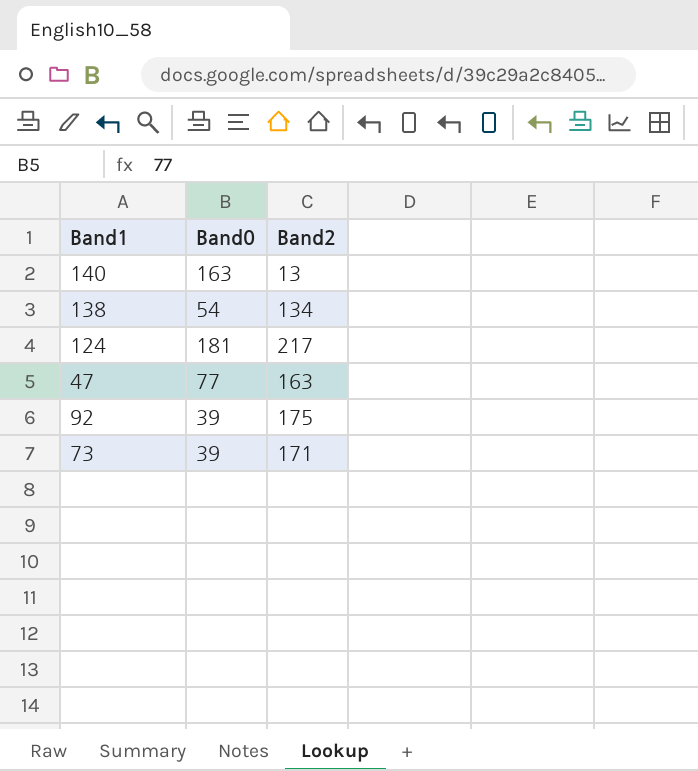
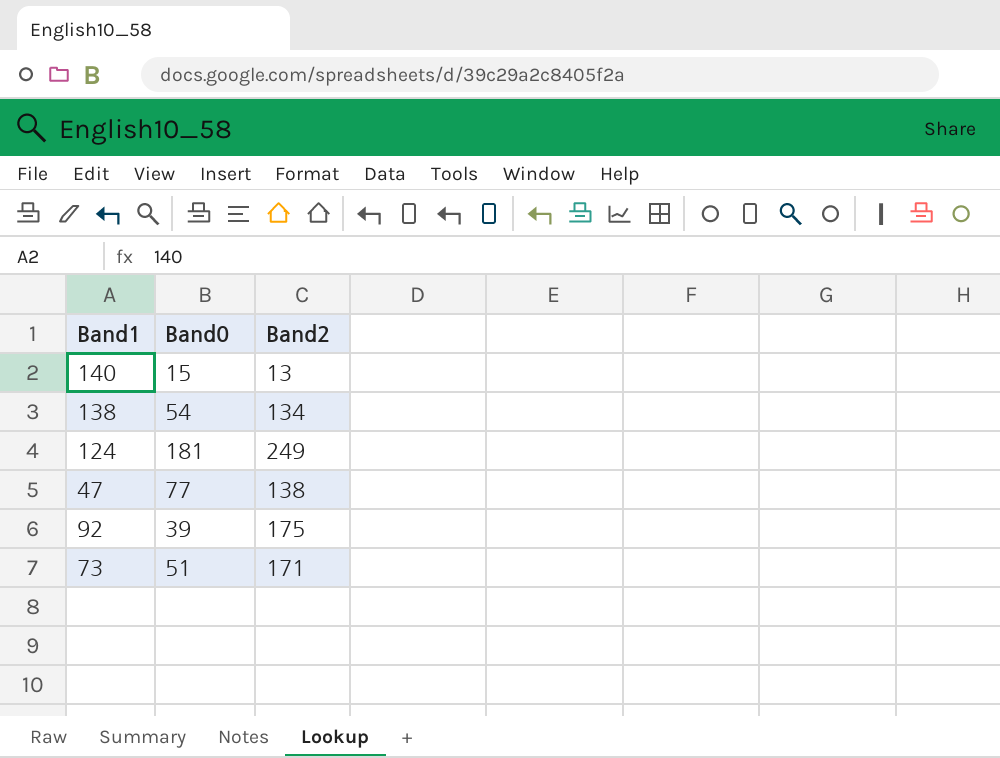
140 | Band0: 163 -> 15
124 | Band2: 217 -> 249
47 | Band2: 163 -> 138
73 | Band0: 39 -> 51

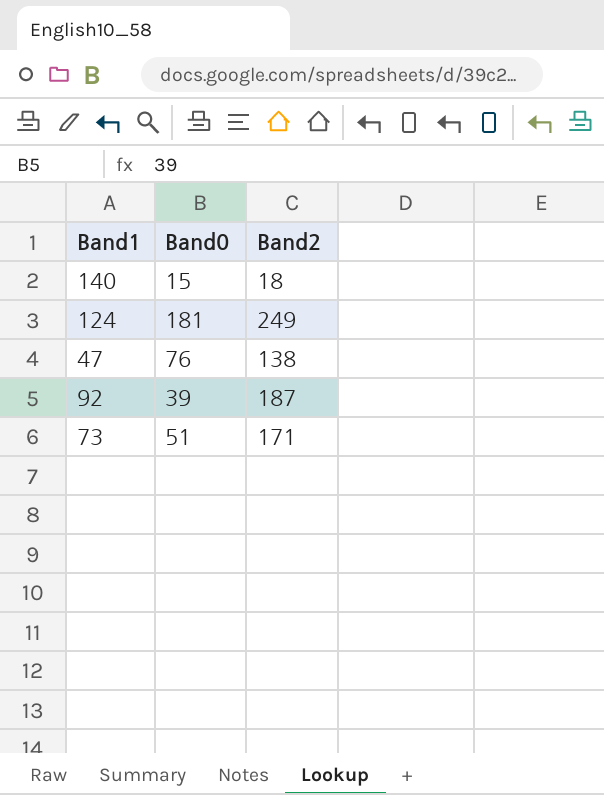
row 138: 54 | 134 -> none
140 | Band2: 13 -> 18
47 | Band0: 77 -> 76
92 | Band2: 175 -> 187

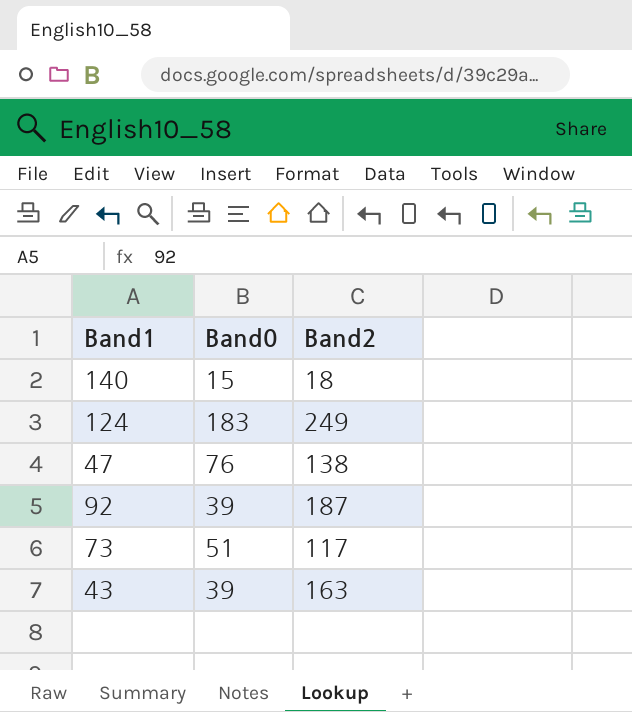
124 | Band0: 181 -> 183
73 | Band2: 171 -> 117
row 43: none -> 39 | 163

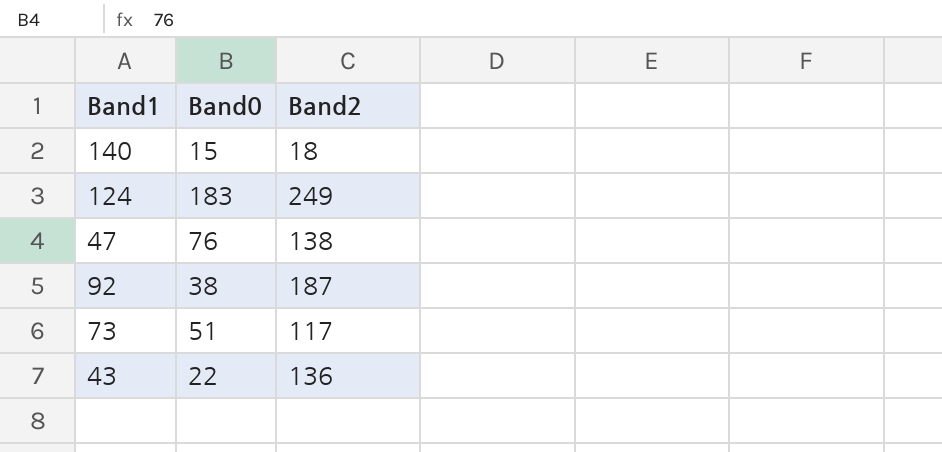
92 | Band0: 39 -> 38
43 | Band0: 39 -> 22
43 | Band2: 163 -> 136

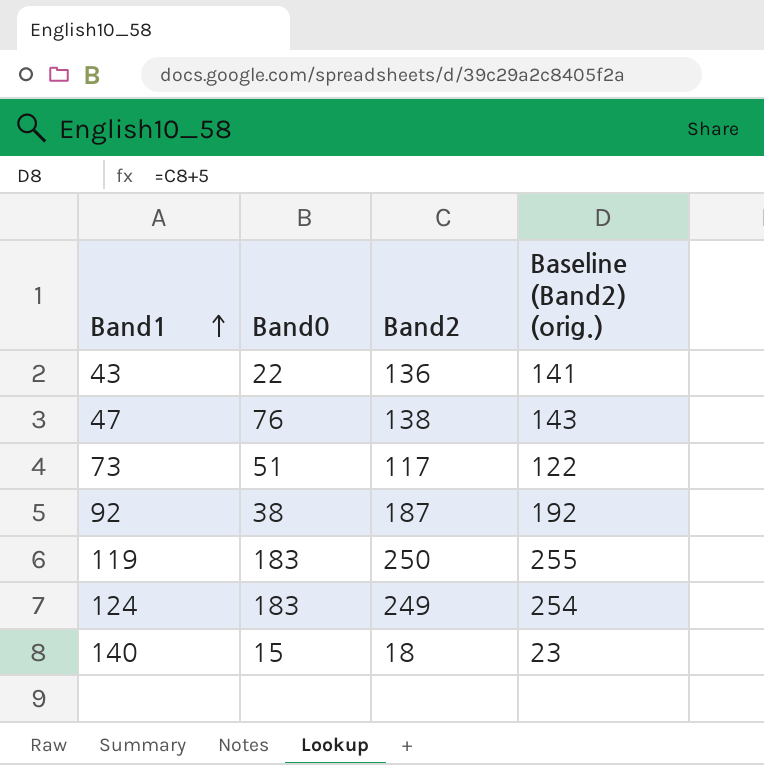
row order: none -> Band1 ascending
column Baseline (Band2) (orig.) | formula: none -> [Band2] + 5
row 119: none -> 183 | 250 | 255

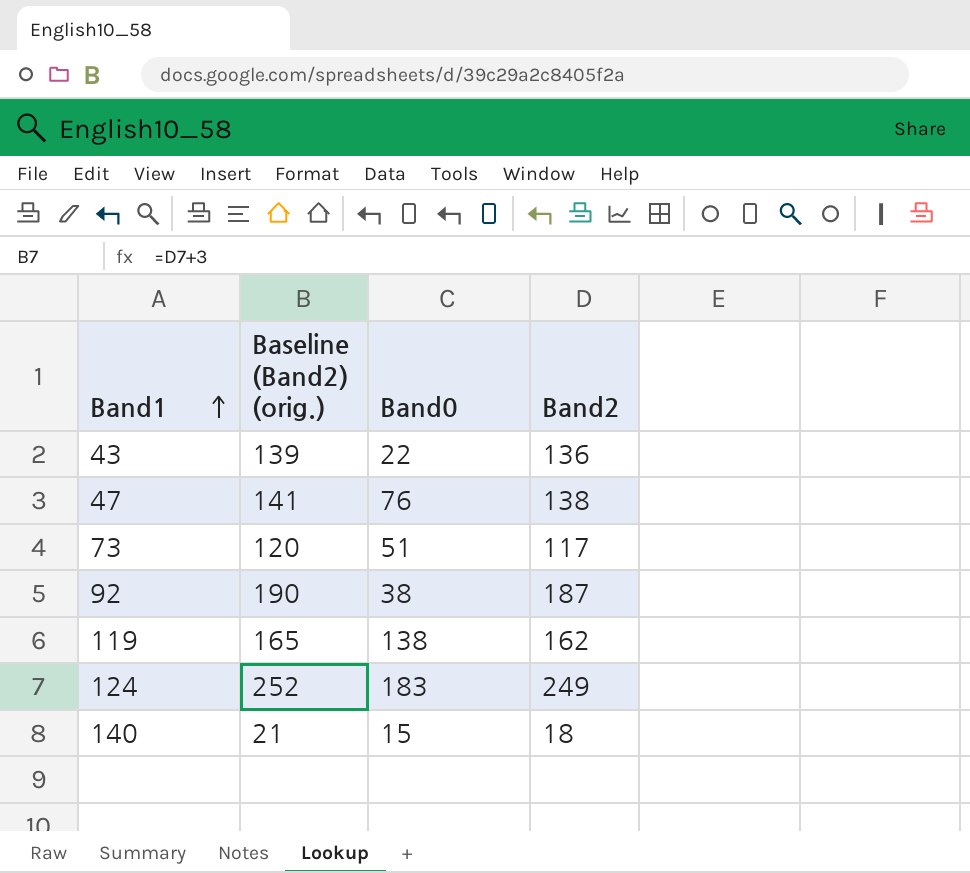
column Baseline (Band2) (orig.) | formula: [Band2] + 5 -> [Band2] + 3
column Baseline (Band2) (orig.) | position: 4 -> 2
119 | Band0: 183 -> 138
119 | Band2: 250 -> 162

